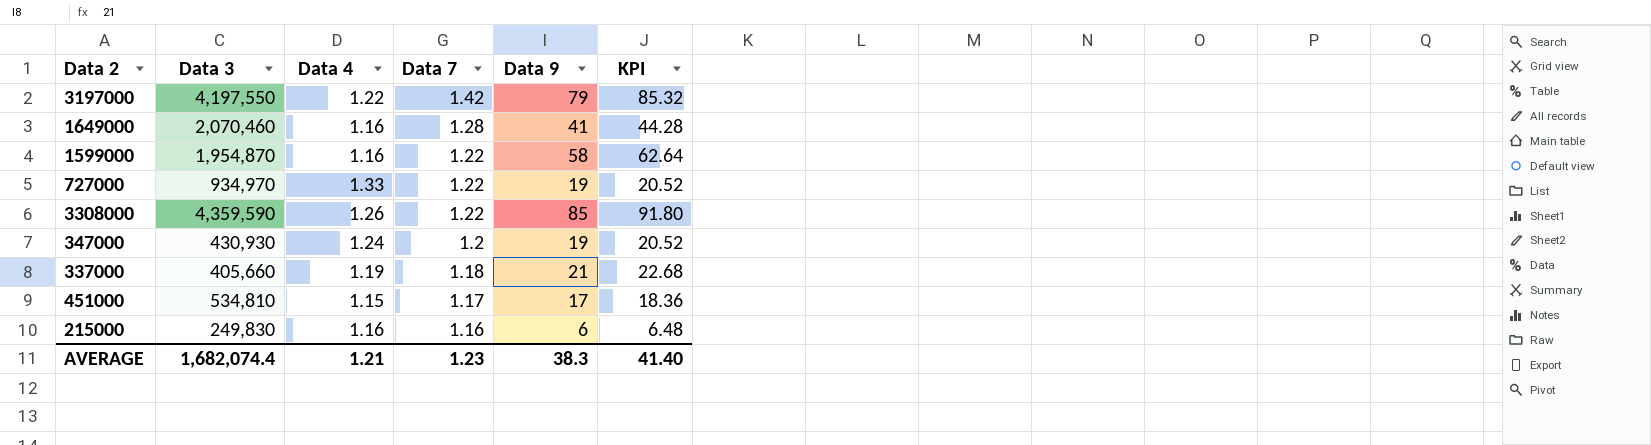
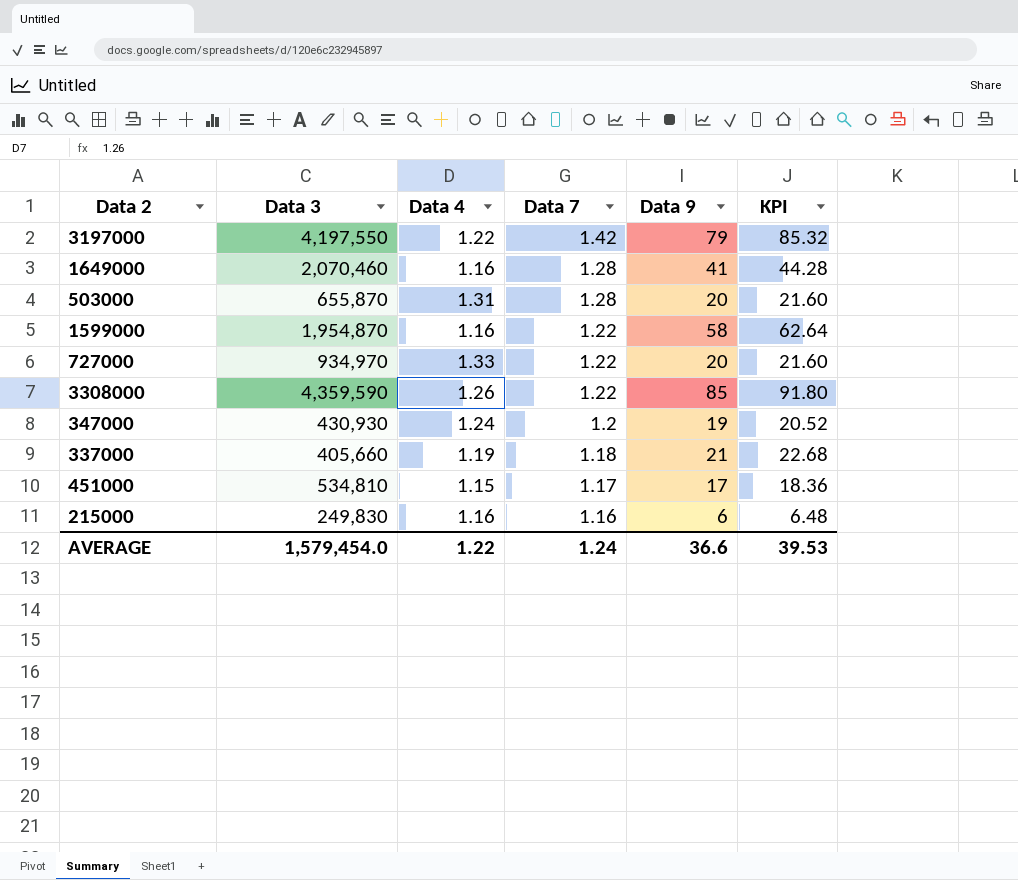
row 503000: none -> 655,870 | 1.31 | 1.28 | 20 | 21.60
727000 | Data 9: 19 -> 20
727000 | KPI: 20.52 -> 21.60
AVERAGE | Data 3: 1,682,074.4 -> 1,579,454.0
AVERAGE | Data 4: 1.21 -> 1.22
AVERAGE | Data 7: 1.23 -> 1.24
AVERAGE | Data 9: 38.3 -> 36.6
AVERAGE | KPI: 41.40 -> 39.53

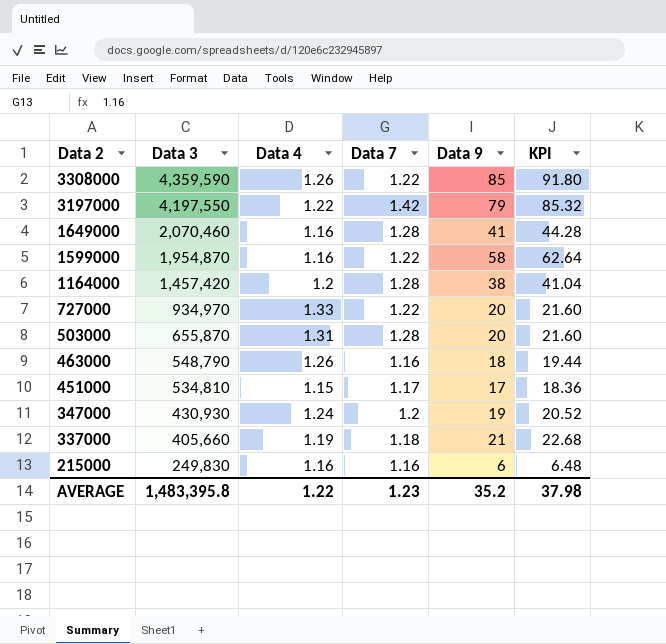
row order: Data 7 descending -> Data 2 descending
row 1164000: none -> 1,457,420 | 1.2 | 1.28 | 38 | 41.04
row 463000: none -> 548,790 | 1.26 | 1.16 | 18 | 19.44
AVERAGE | Data 3: 1,579,454.0 -> 1,483,395.8
AVERAGE | Data 7: 1.24 -> 1.23
AVERAGE | Data 9: 36.6 -> 35.2
AVERAGE | KPI: 39.53 -> 37.98

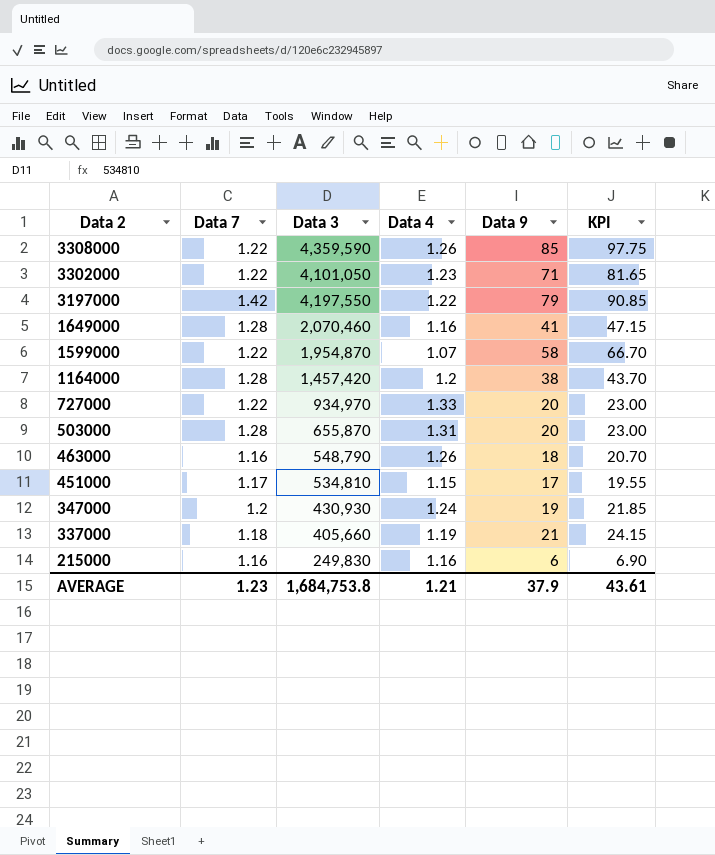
column Data 7 | position: 4 -> 2
column KPI | formula: [Data 9] * 1.08 -> [Data 9] * 1.15
row 3302000: none -> 1.22 | 4,101,050 | 1.23 | 71 | 81.65
1599000 | Data 4: 1.16 -> 1.07
AVERAGE | Data 3: 1,483,395.8 -> 1,684,753.8
AVERAGE | Data 4: 1.22 -> 1.21
AVERAGE | Data 9: 35.2 -> 37.9
AVERAGE | KPI: 37.98 -> 43.61

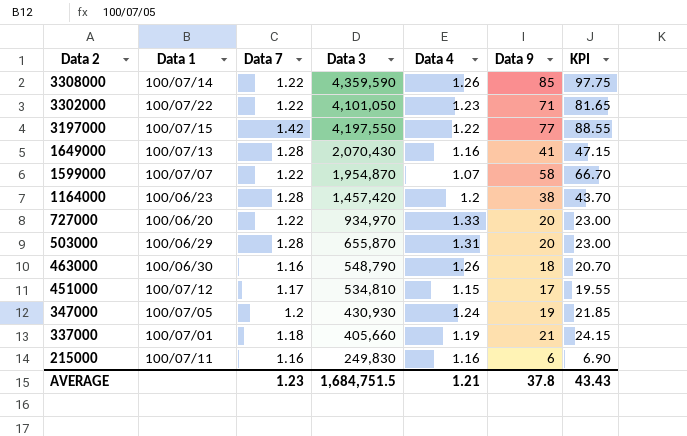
column Data 1 | position: none -> 2
3197000 | Data 9: 79 -> 77
3197000 | KPI: 90.85 -> 88.55
1649000 | Data 3: 2,070,460 -> 2,070,430
AVERAGE | Data 3: 1,684,753.8 -> 1,684,751.5
AVERAGE | Data 9: 37.9 -> 37.8
AVERAGE | KPI: 43.61 -> 43.43

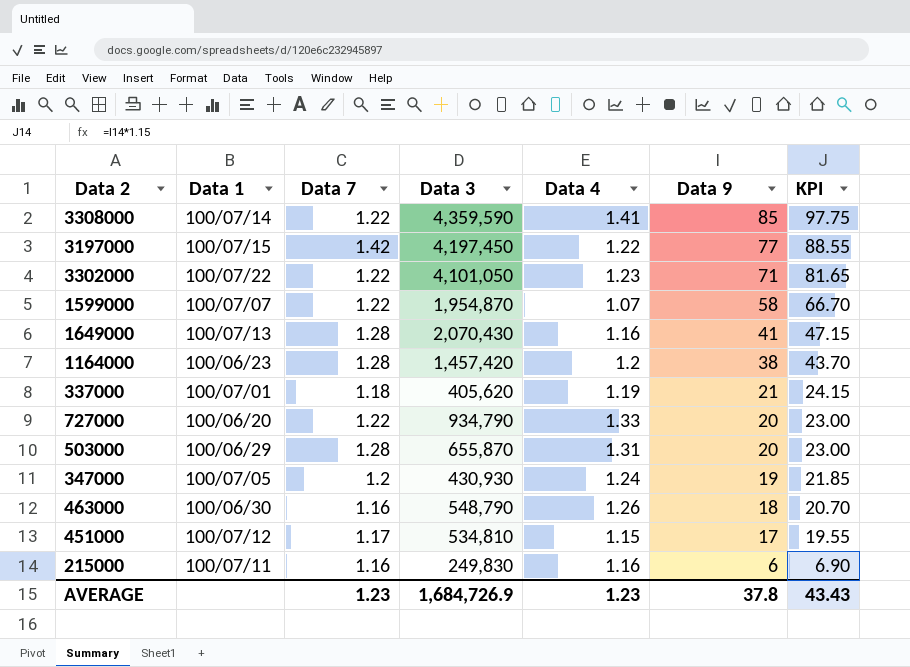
row order: Data 2 descending -> Data 9 descending
3308000 | Data 4: 1.26 -> 1.41
3197000 | Data 3: 4,197,550 -> 4,197,450
337000 | Data 3: 405,660 -> 405,620
727000 | Data 3: 934,970 -> 934,790
AVERAGE | Data 3: 1,684,751.5 -> 1,684,726.9
AVERAGE | Data 4: 1.21 -> 1.23

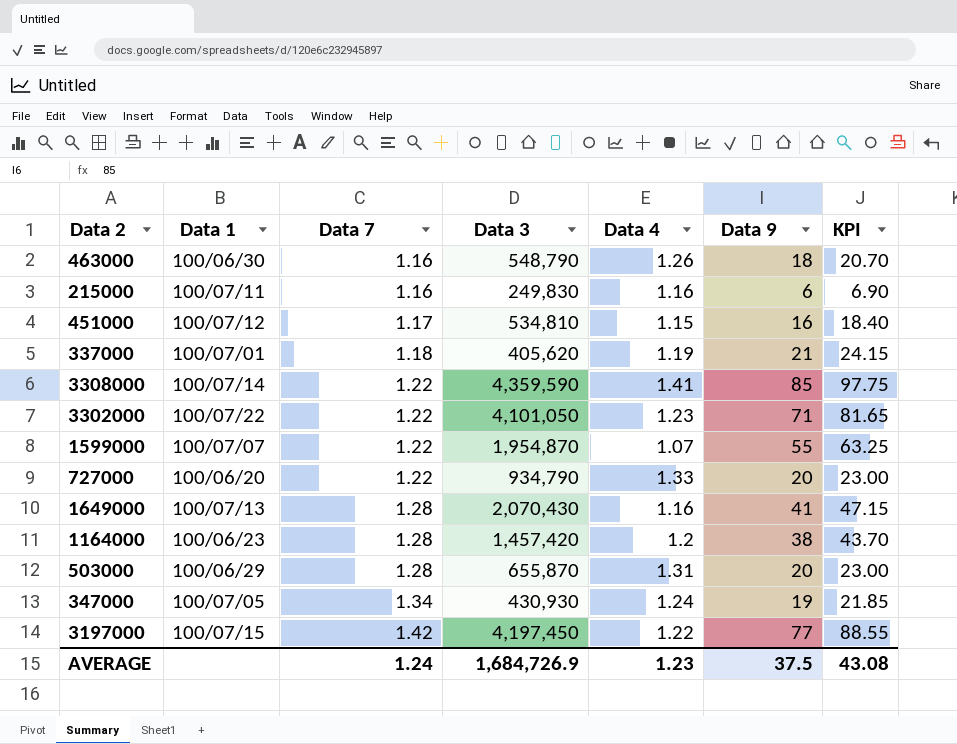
row order: Data 9 descending -> Data 7 ascending
451000 | Data 9: 17 -> 16
451000 | KPI: 19.55 -> 18.40
1599000 | Data 9: 58 -> 55
1599000 | KPI: 66.70 -> 63.25
347000 | Data 7: 1.2 -> 1.34
AVERAGE | Data 7: 1.23 -> 1.24
AVERAGE | Data 9: 37.8 -> 37.5
AVERAGE | KPI: 43.43 -> 43.08

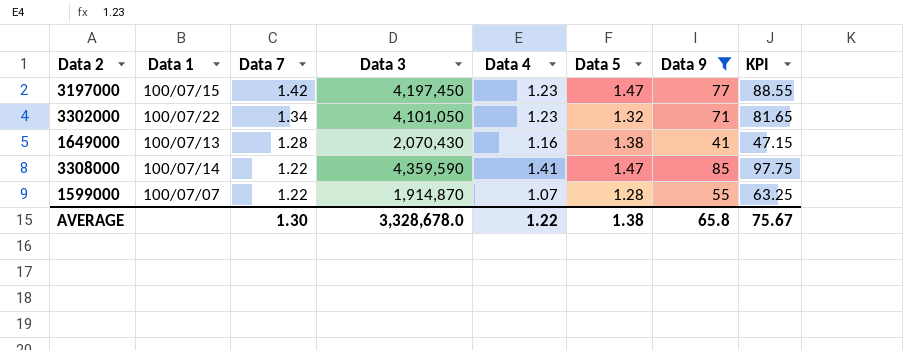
filter: none -> Data 9 >= 41
row order: Data 7 ascending -> Data 7 descending
column Data 5 | position: none -> 6
3197000 | Data 4: 1.22 -> 1.23
3302000 | Data 7: 1.22 -> 1.34
1599000 | Data 3: 1,954,870 -> 1,914,870
AVERAGE | Data 7: 1.24 -> 1.30
AVERAGE | Data 3: 1,684,726.9 -> 3,328,678.0
AVERAGE | Data 4: 1.23 -> 1.22
AVERAGE | Data 9: 37.5 -> 65.8
AVERAGE | KPI: 43.08 -> 75.67

